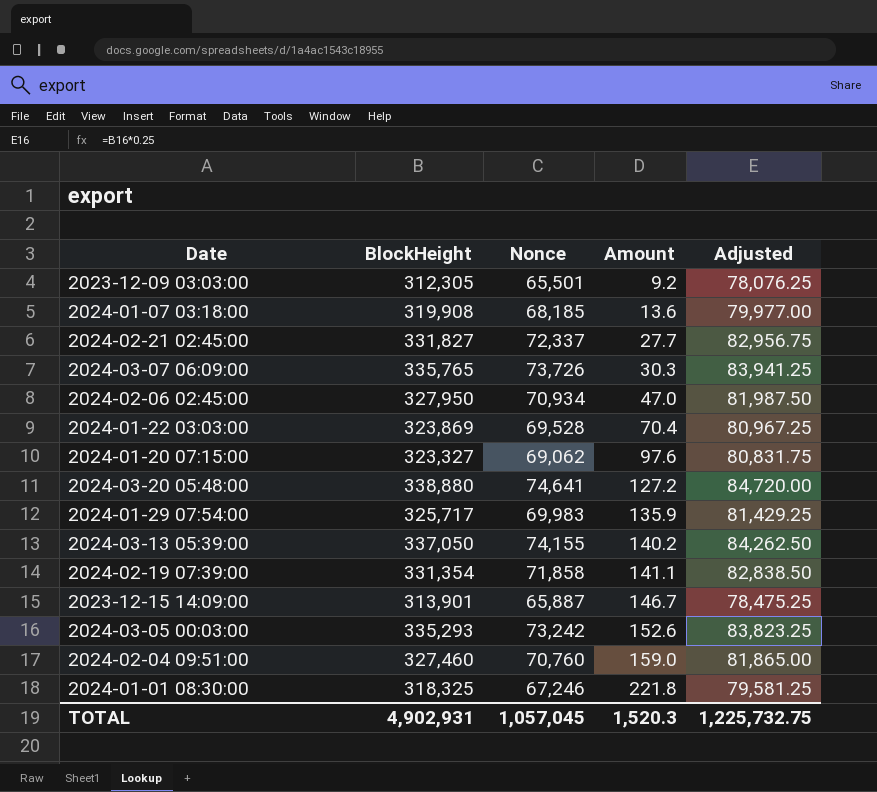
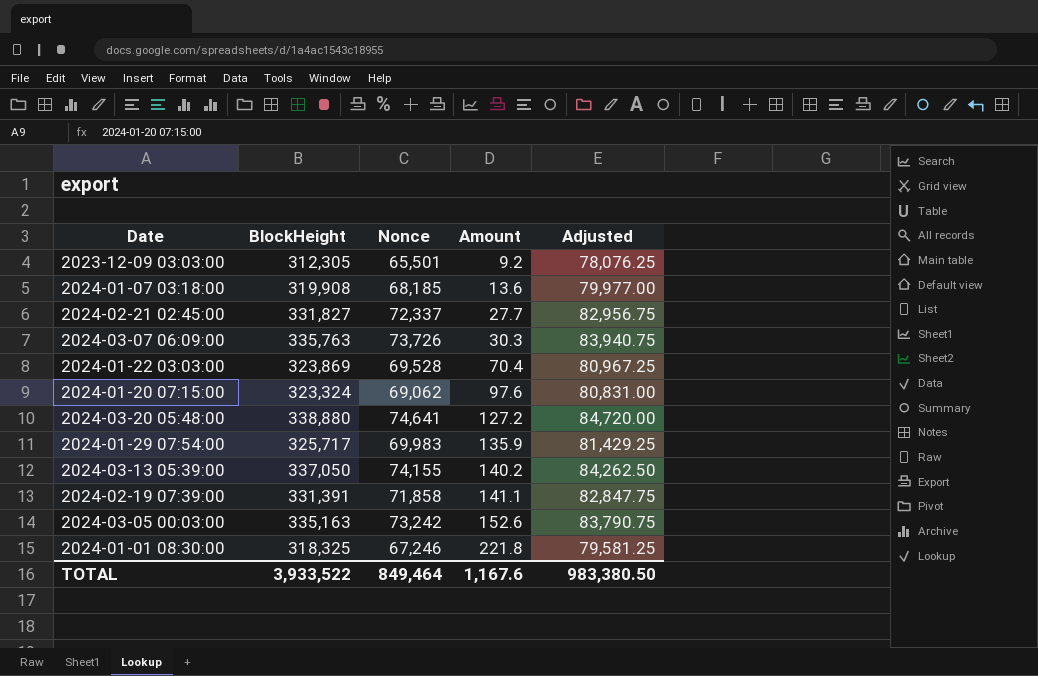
row 2024-02-06 02:45:00: 327,950 | 70,934 | 47.0 | 81,987.50 -> none
row 2023-12-15 14:09:00: 313,901 | 65,887 | 146.7 | 78,475.25 -> none
row 2024-02-04 09:51:00: 327,460 | 70,760 | 159.0 | 81,865.00 -> none
2024-03-07 06:09:00 | BlockHeight: 335,765 -> 335,763
2024-03-07 06:09:00 | Adjusted: 83,941.25 -> 83,940.75
2024-01-20 07:15:00 | BlockHeight: 323,327 -> 323,324
2024-01-20 07:15:00 | Adjusted: 80,831.75 -> 80,831.00
2024-02-19 07:39:00 | BlockHeight: 331,354 -> 331,391
2024-02-19 07:39:00 | Adjusted: 82,838.50 -> 82,847.75
2024-03-05 00:03:00 | BlockHeight: 335,293 -> 335,163
2024-03-05 00:03:00 | Adjusted: 83,823.25 -> 83,790.75
TOTAL | BlockHeight: 4,902,931 -> 3,933,522
TOTAL | Nonce: 1,057,045 -> 849,464
TOTAL | Amount: 1,520.3 -> 1,167.6
TOTAL | Adjusted: 1,225,732.75 -> 983,380.50

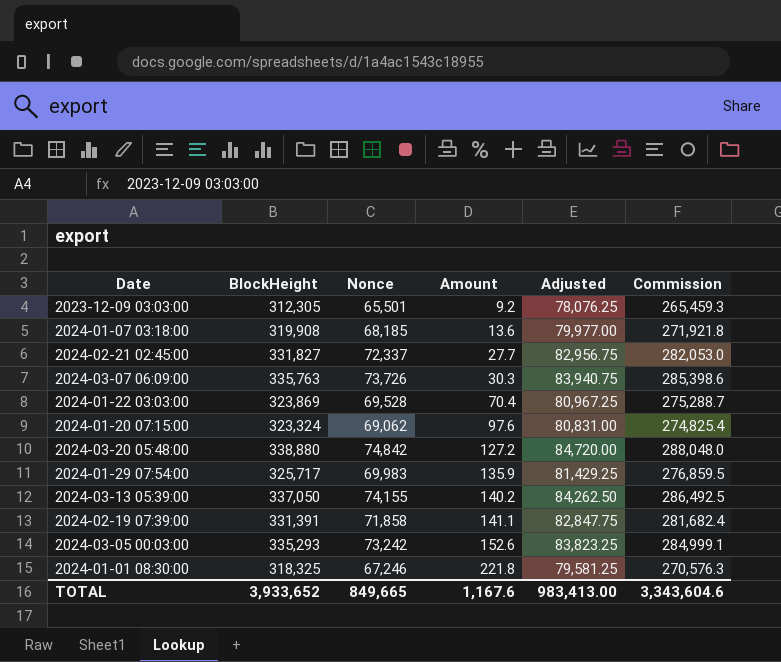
column Commission | formula: none -> [BlockHeight] * 0.85
2024-03-20 05:48:00 | Nonce: 74,641 -> 74,842
2024-03-05 00:03:00 | BlockHeight: 335,163 -> 335,293
2024-03-05 00:03:00 | Adjusted: 83,790.75 -> 83,823.25
TOTAL | BlockHeight: 3,933,522 -> 3,933,652
TOTAL | Nonce: 849,464 -> 849,665
TOTAL | Adjusted: 983,380.50 -> 983,413.00

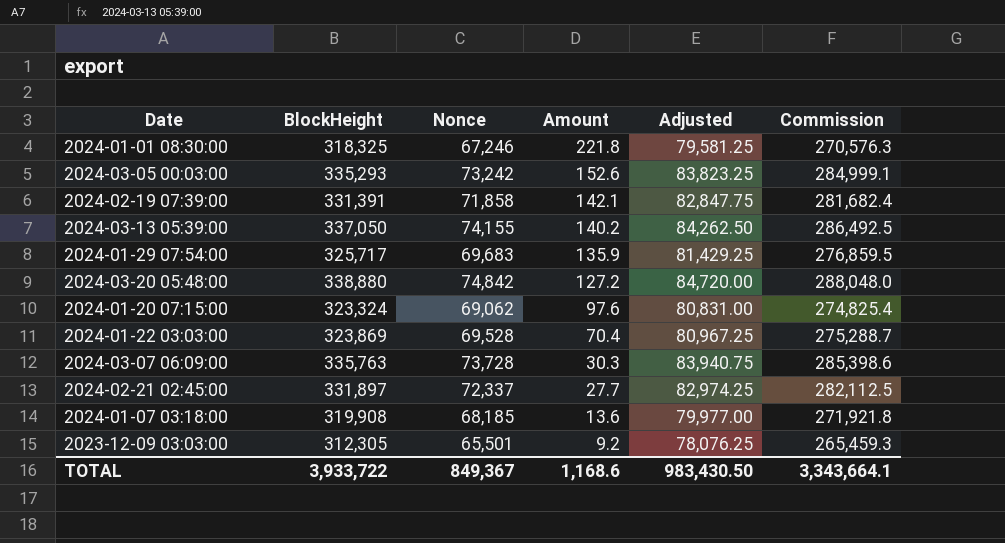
row order: Amount ascending -> Amount descending
2024-02-19 07:39:00 | Amount: 141.1 -> 142.1
2024-01-29 07:54:00 | Nonce: 69,983 -> 69,683
2024-03-07 06:09:00 | Nonce: 73,726 -> 73,728
2024-02-21 02:45:00 | BlockHeight: 331,827 -> 331,897
2024-02-21 02:45:00 | Adjusted: 82,956.75 -> 82,974.25
2024-02-21 02:45:00 | Commission: 282,053.0 -> 282,112.5
TOTAL | BlockHeight: 3,933,652 -> 3,933,722
TOTAL | Nonce: 849,665 -> 849,367
TOTAL | Amount: 1,167.6 -> 1,168.6
TOTAL | Adjusted: 983,413.00 -> 983,430.50
TOTAL | Commission: 3,343,604.6 -> 3,343,664.1

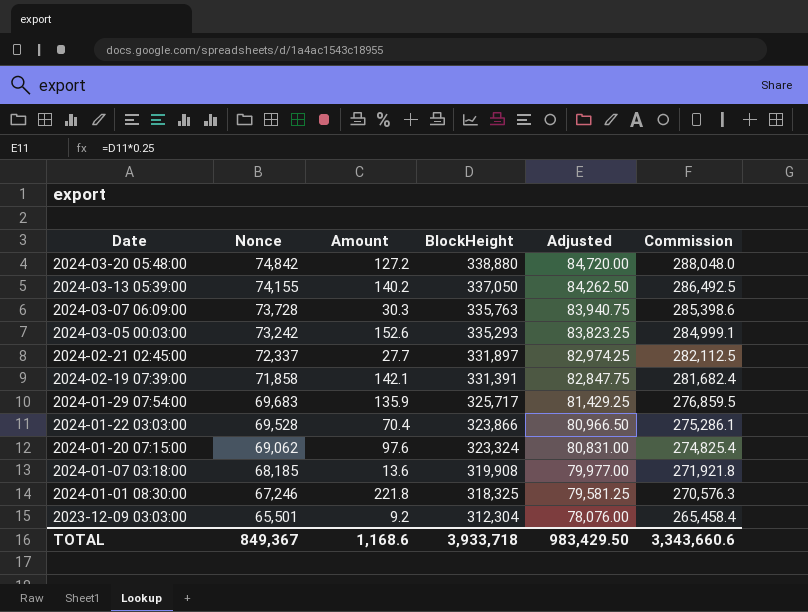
row order: Amount descending -> Date descending
column BlockHeight | position: 2 -> 4
2024-01-22 03:03:00 | BlockHeight: 323,869 -> 323,866
2024-01-22 03:03:00 | Adjusted: 80,967.25 -> 80,966.50
2024-01-22 03:03:00 | Commission: 275,288.7 -> 275,286.1
2023-12-09 03:03:00 | BlockHeight: 312,305 -> 312,304
2023-12-09 03:03:00 | Adjusted: 78,076.25 -> 78,076.00
2023-12-09 03:03:00 | Commission: 265,459.3 -> 265,458.4
TOTAL | BlockHeight: 3,933,722 -> 3,933,718
TOTAL | Adjusted: 983,430.50 -> 983,429.50
TOTAL | Commission: 3,343,664.1 -> 3,343,660.6

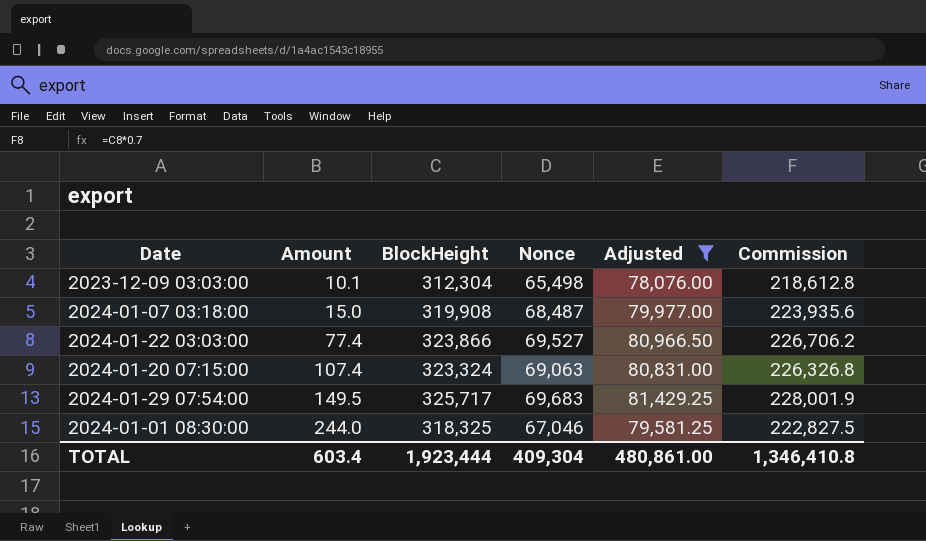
filter: none -> Adjusted <= 81,429.25
row order: Date descending -> Amount ascending
column Nonce | position: 2 -> 4
column Commission | formula: [BlockHeight] * 0.85 -> [BlockHeight] * 0.7
2023-12-09 03:03:00 | Amount: 9.2 -> 10.1
2023-12-09 03:03:00 | Nonce: 65,501 -> 65,498
2024-01-07 03:18:00 | Amount: 13.6 -> 15.0
2024-01-07 03:18:00 | Nonce: 68,185 -> 68,487
2024-01-22 03:03:00 | Amount: 70.4 -> 77.4
2024-01-22 03:03:00 | Nonce: 69,528 -> 69,527
2024-01-20 07:15:00 | Amount: 97.6 -> 107.4
2024-01-20 07:15:00 | Nonce: 69,062 -> 69,063
2024-01-29 07:54:00 | Amount: 135.9 -> 149.5
2024-01-01 08:30:00 | Amount: 221.8 -> 244.0
2024-01-01 08:30:00 | Nonce: 67,246 -> 67,046
TOTAL | Amount: 1,168.6 -> 603.4
TOTAL | BlockHeight: 3,933,718 -> 1,923,444
TOTAL | Nonce: 849,367 -> 409,304
TOTAL | Adjusted: 983,429.50 -> 480,861.00
TOTAL | Commission: 3,343,660.6 -> 1,346,410.8

